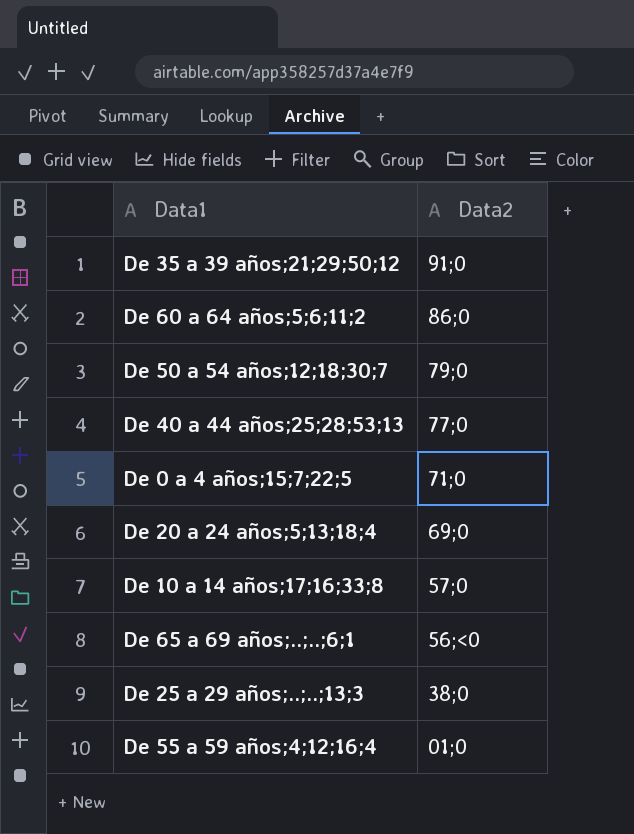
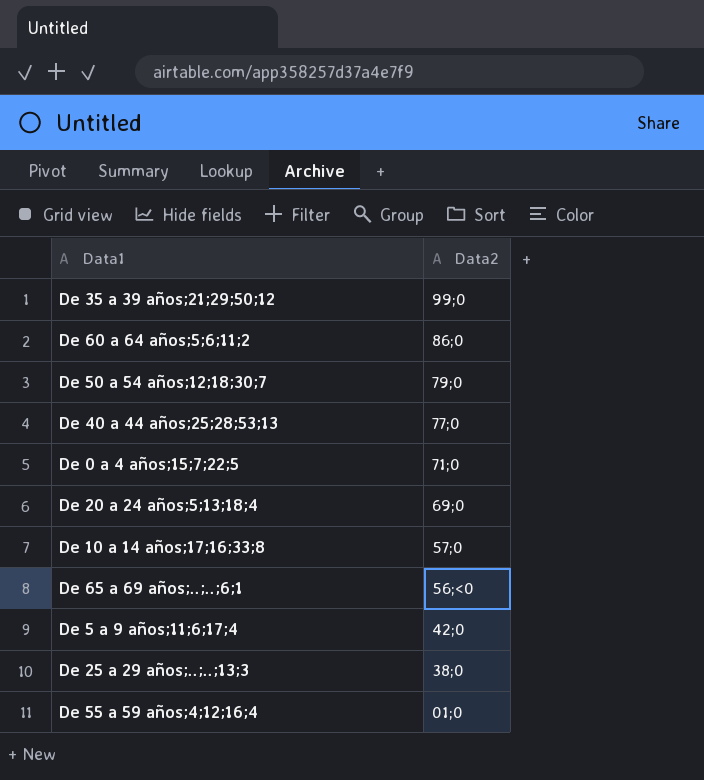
De 35 a 39 años;21;29;50;12 | Data2: 91;0 -> 99;0
row De 5 a 9 años;11;6;17;4: none -> 42;0

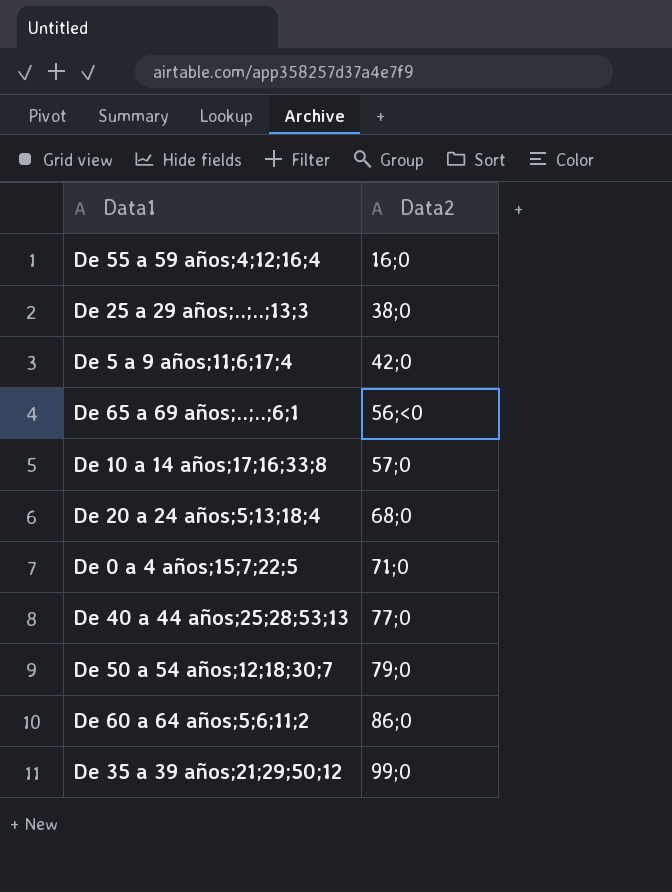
row order: Data2 descending -> Data2 ascending
De 55 a 59 años;4;12;16;4 | Data2: 01;0 -> 16;0
De 20 a 24 años;5;13;18;4 | Data2: 69;0 -> 68;0

